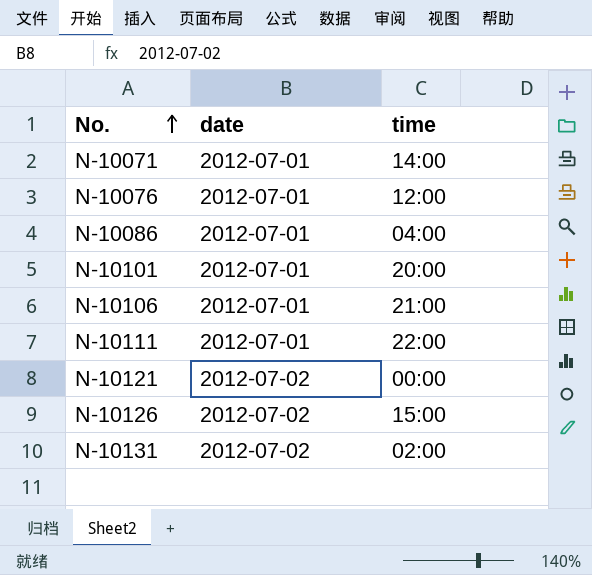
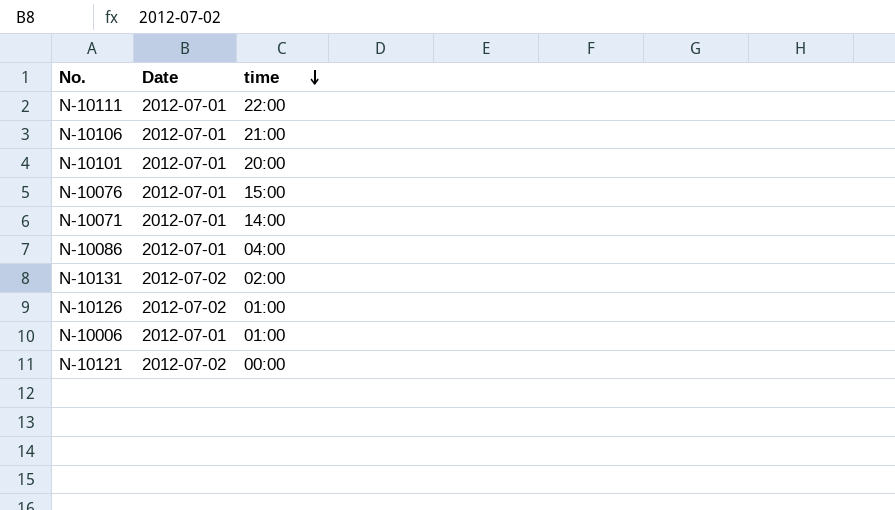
row order: No. ascending -> time descending
column name: date -> Date
N-10076 | time: 12:00 -> 15:00
N-10126 | time: 15:00 -> 01:00
row N-10006: none -> 2012-07-01 | 01:00

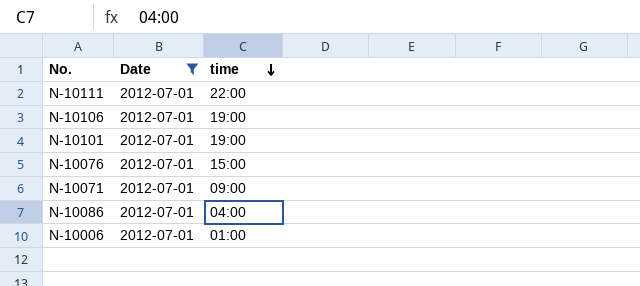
filter: none -> Date = 2012-07-01
N-10106 | time: 21:00 -> 19:00
N-10101 | time: 20:00 -> 19:00
N-10071 | time: 14:00 -> 09:00

